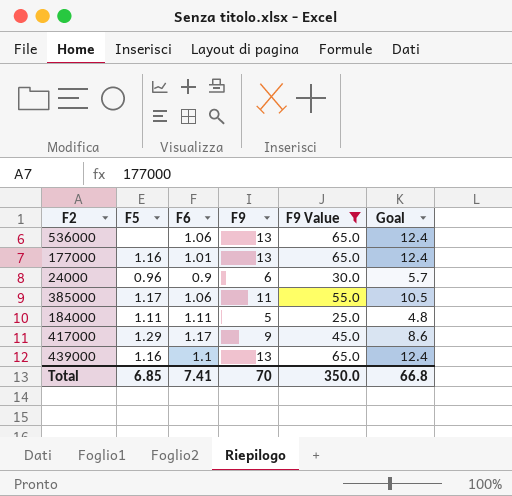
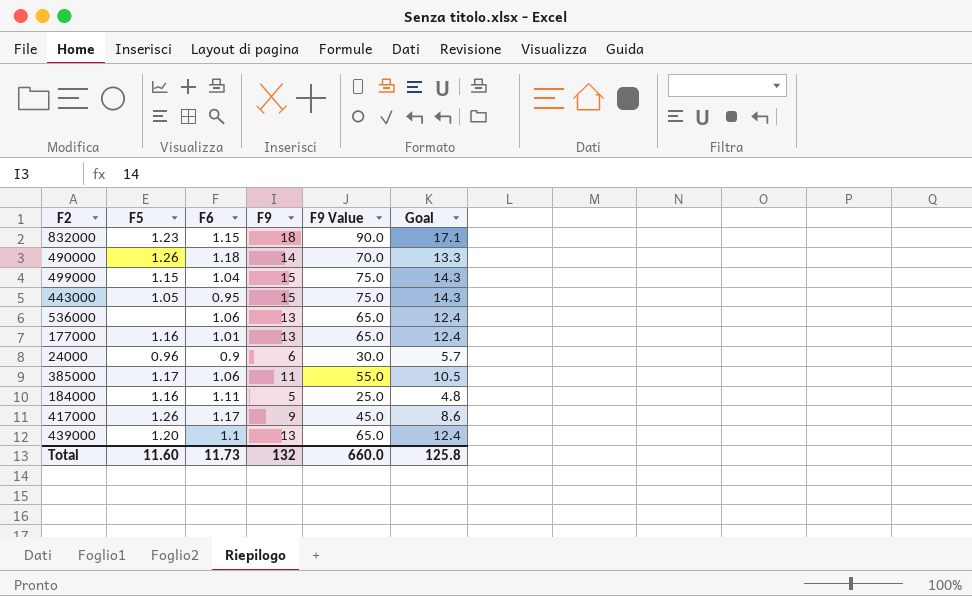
filter: F9 Value <= 65.0 -> none
184000 | F5: 1.11 -> 1.16
417000 | F5: 1.29 -> 1.26
439000 | F5: 1.16 -> 1.20
Total | F5: 6.85 -> 11.60
Total | F6: 7.41 -> 11.73
Total | F9: 70 -> 132
Total | F9 Value: 350.0 -> 660.0
Total | Goal: 66.8 -> 125.8

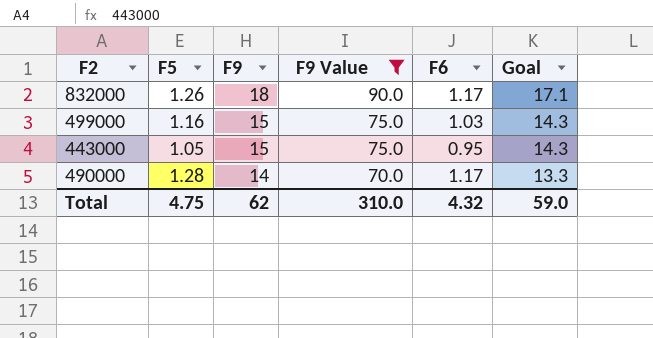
filter: none -> F9 Value >= 70.0
row order: none -> F9 descending
column F6 | position: 3 -> 5
832000 | F5: 1.23 -> 1.26
832000 | F6: 1.15 -> 1.17
499000 | F5: 1.15 -> 1.16
499000 | F6: 1.04 -> 1.03
490000 | F5: 1.26 -> 1.28
490000 | F6: 1.18 -> 1.17
Total | F5: 11.60 -> 4.75
Total | F9: 132 -> 62
Total | F9 Value: 660.0 -> 310.0
Total | F6: 11.73 -> 4.32
Total | Goal: 125.8 -> 59.0

